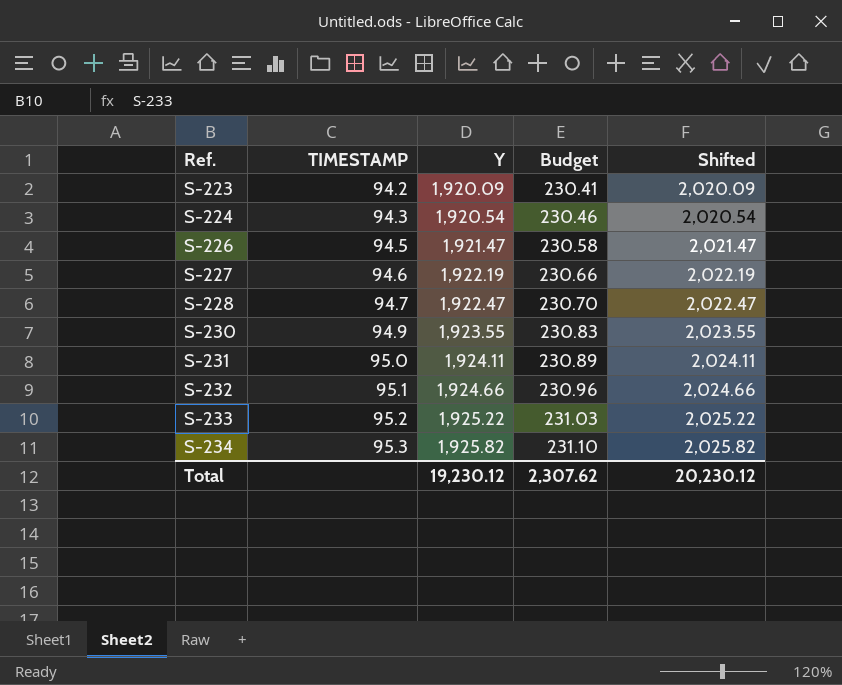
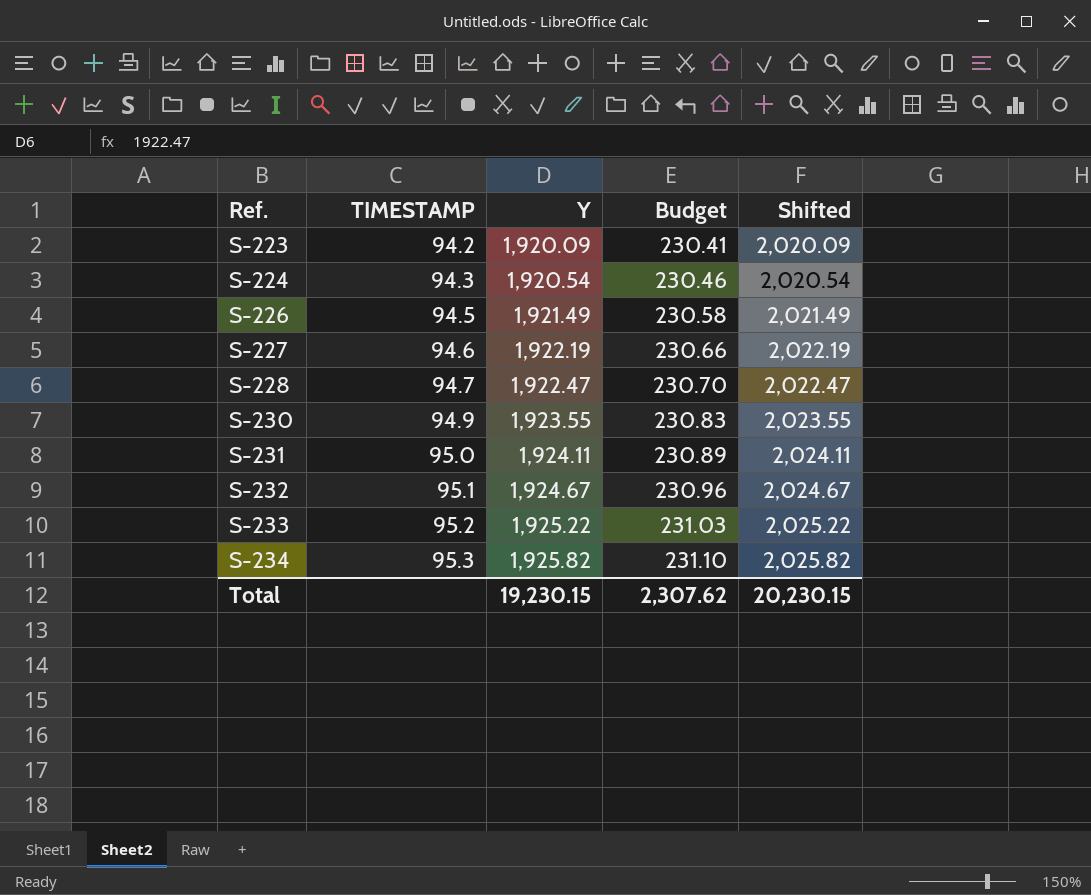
S-226 | Y: 1,921.47 -> 1,921.49
S-226 | Shifted: 2,021.47 -> 2,021.49
S-232 | Y: 1,924.66 -> 1,924.67
S-232 | Shifted: 2,024.66 -> 2,024.67
Total | Y: 19,230.12 -> 19,230.15
Total | Shifted: 20,230.12 -> 20,230.15

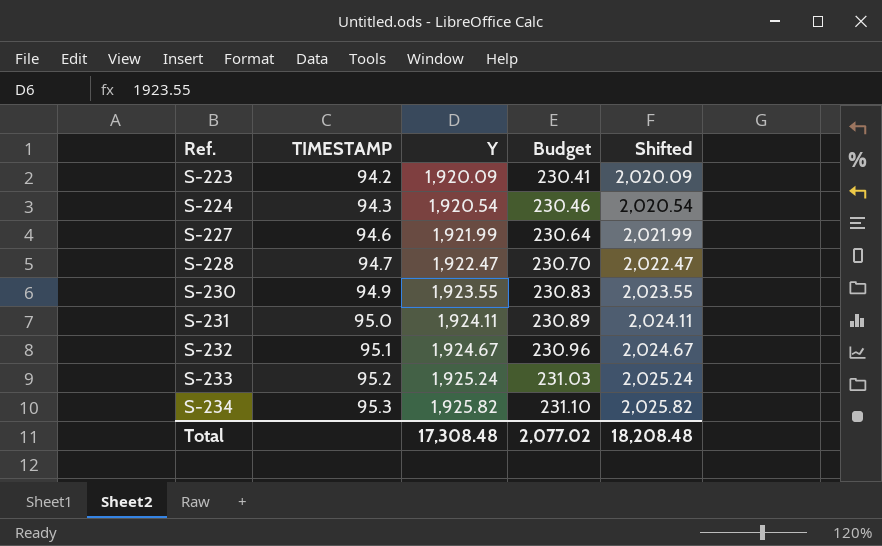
row S-226: 94.5 | 1,921.49 | 230.58 | 2,021.49 -> none
S-227 | Y: 1,922.19 -> 1,921.99
S-227 | Budget: 230.66 -> 230.64
S-227 | Shifted: 2,022.19 -> 2,021.99
S-233 | Y: 1,925.22 -> 1,925.24
S-233 | Shifted: 2,025.22 -> 2,025.24
Total | Y: 19,230.15 -> 17,308.48
Total | Budget: 2,307.62 -> 2,077.02
Total | Shifted: 20,230.15 -> 18,208.48

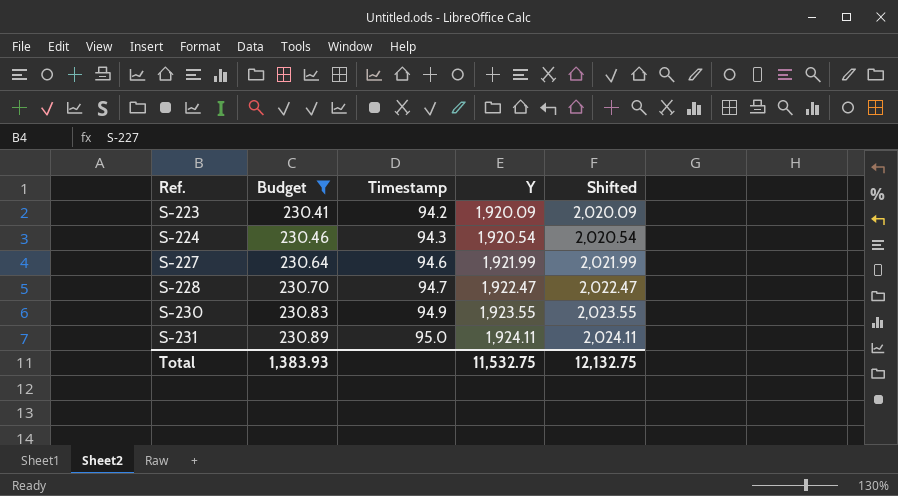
filter: none -> Budget <= 230.89
column Budget | position: 4 -> 2
column name: TIMESTAMP -> Timestamp
Total | Budget: 2,077.02 -> 1,383.93
Total | Y: 17,308.48 -> 11,532.75
Total | Shifted: 18,208.48 -> 12,132.75

